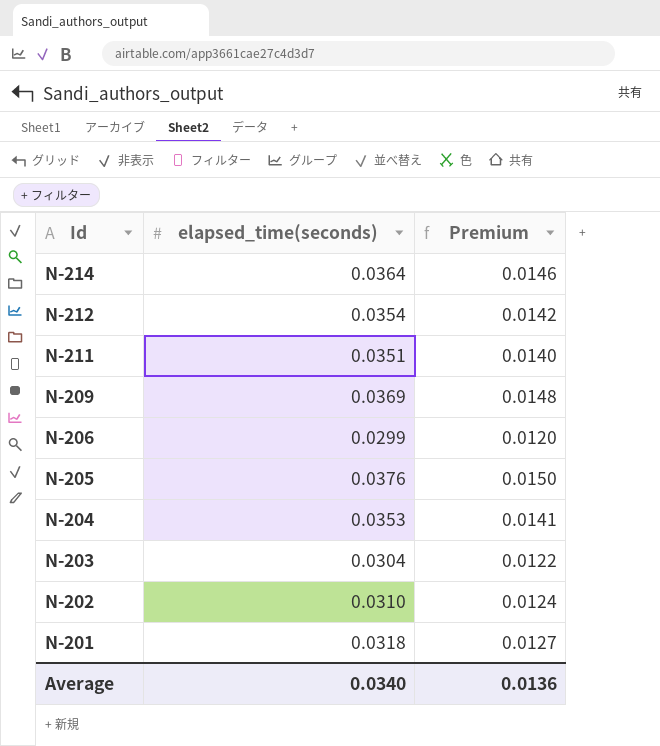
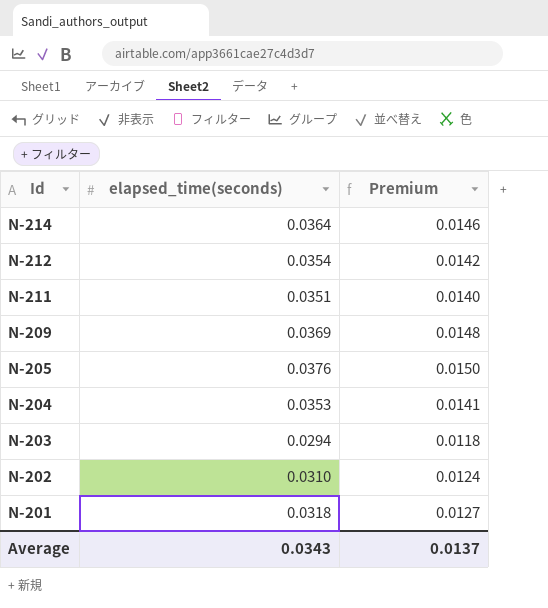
row N-206: 0.0299 | 0.0120 -> none
N-203 | elapsed_time(seconds): 0.0304 -> 0.0294
N-203 | Premium: 0.0122 -> 0.0118
Average | elapsed_time(seconds): 0.0340 -> 0.0343
Average | Premium: 0.0136 -> 0.0137

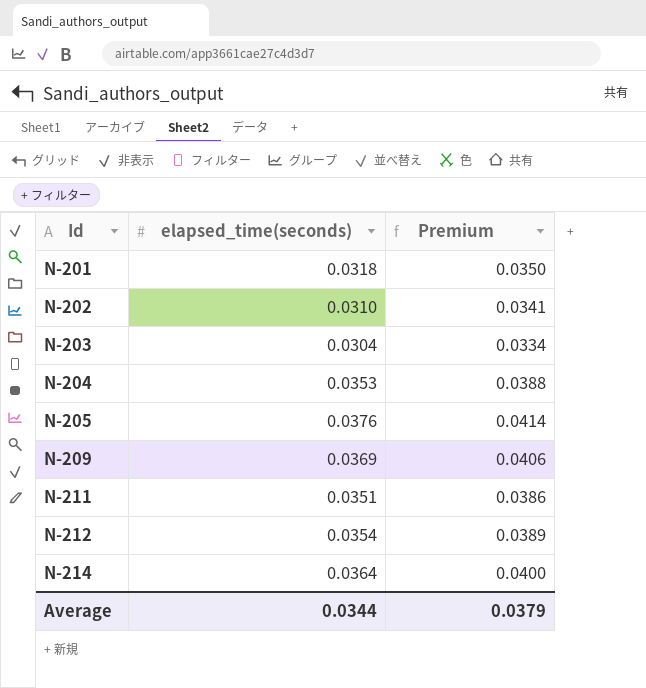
row order: Id descending -> Id ascending
column Premium | formula: [elapsed_time(seconds)] * 0.4 -> [elapsed_time(seconds)] * 1.1
N-203 | elapsed_time(seconds): 0.0294 -> 0.0304
Average | elapsed_time(seconds): 0.0343 -> 0.0344
Average | Premium: 0.0137 -> 0.0379

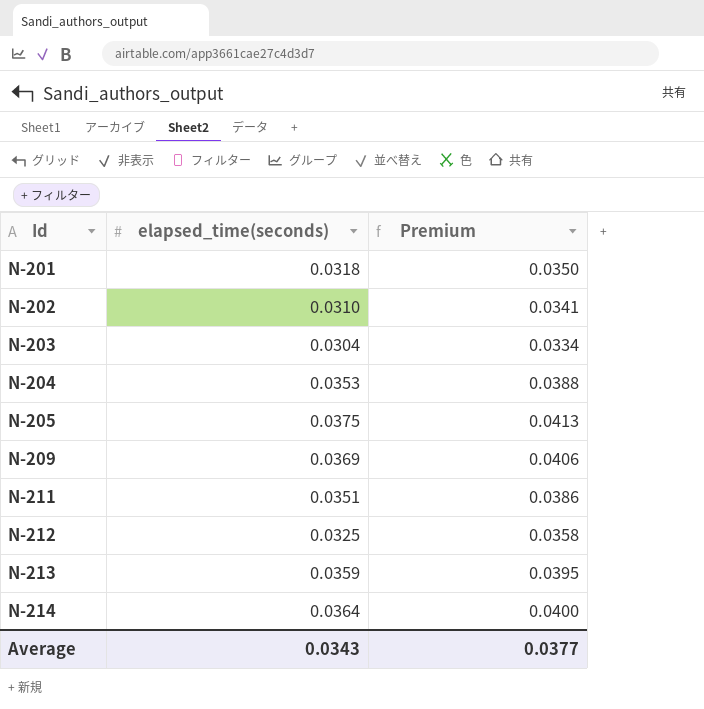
N-205 | elapsed_time(seconds): 0.0376 -> 0.0375
N-205 | Premium: 0.0414 -> 0.0413
N-212 | elapsed_time(seconds): 0.0354 -> 0.0325
N-212 | Premium: 0.0389 -> 0.0358
row N-213: none -> 0.0359 | 0.0395
Average | elapsed_time(seconds): 0.0344 -> 0.0343
Average | Premium: 0.0379 -> 0.0377

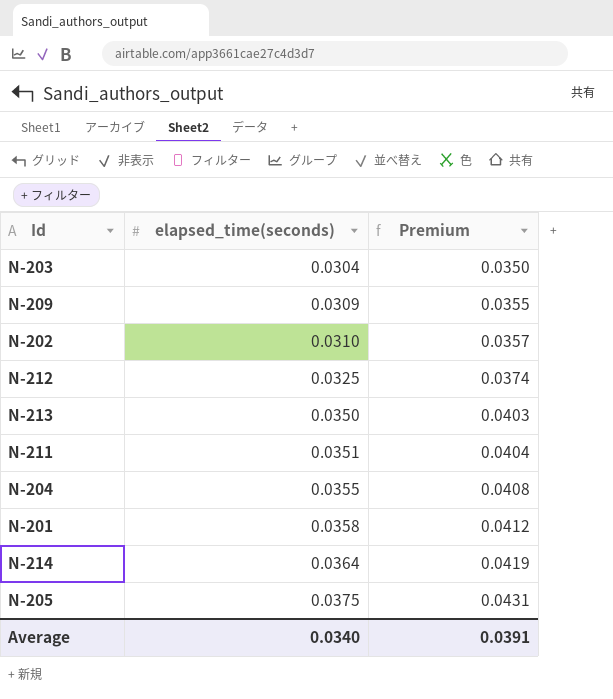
row order: Id ascending -> elapsed_time(seconds) ascending
column Premium | formula: [elapsed_time(seconds)] * 1.1 -> [elapsed_time(seconds)] * 1.15
N-209 | elapsed_time(seconds): 0.0369 -> 0.0309
N-213 | elapsed_time(seconds): 0.0359 -> 0.0350
N-204 | elapsed_time(seconds): 0.0353 -> 0.0355
N-201 | elapsed_time(seconds): 0.0318 -> 0.0358
Average | elapsed_time(seconds): 0.0343 -> 0.0340
Average | Premium: 0.0377 -> 0.0391

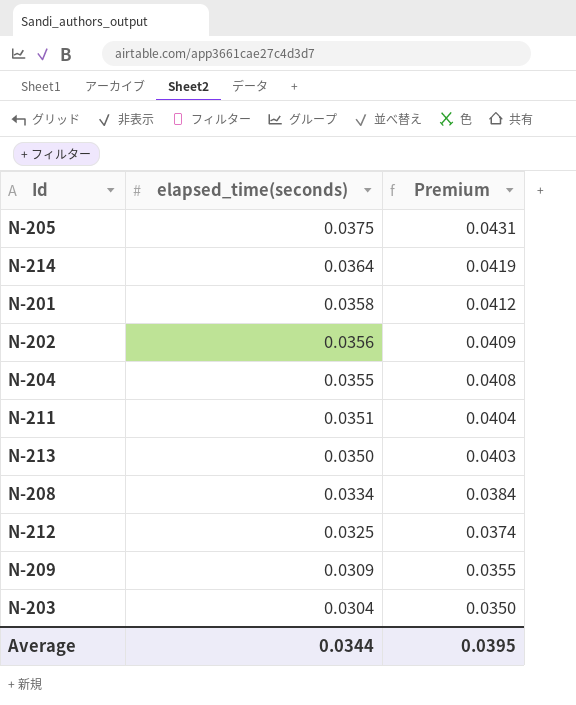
row order: elapsed_time(seconds) ascending -> elapsed_time(seconds) descending
N-202 | elapsed_time(seconds): 0.0310 -> 0.0356
N-202 | Premium: 0.0357 -> 0.0409
row N-208: none -> 0.0334 | 0.0384
Average | elapsed_time(seconds): 0.0340 -> 0.0344
Average | Premium: 0.0391 -> 0.0395

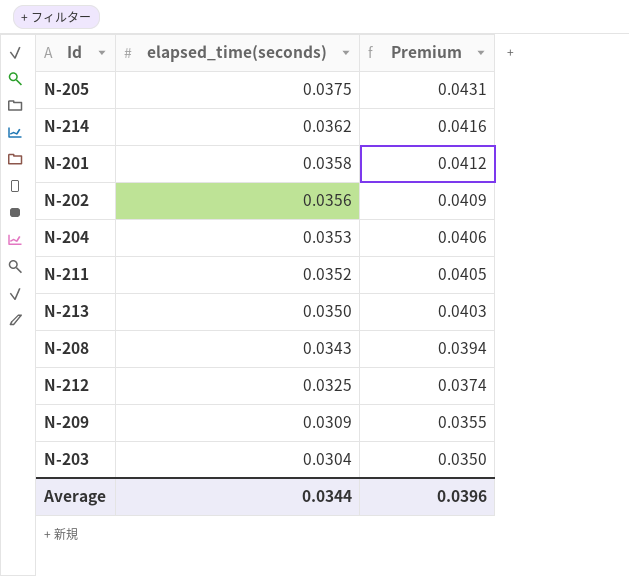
N-214 | elapsed_time(seconds): 0.0364 -> 0.0362
N-214 | Premium: 0.0419 -> 0.0416
N-204 | elapsed_time(seconds): 0.0355 -> 0.0353
N-204 | Premium: 0.0408 -> 0.0406
N-211 | elapsed_time(seconds): 0.0351 -> 0.0352
N-211 | Premium: 0.0404 -> 0.0405
N-208 | elapsed_time(seconds): 0.0334 -> 0.0343
N-208 | Premium: 0.0384 -> 0.0394
Average | Premium: 0.0395 -> 0.0396

